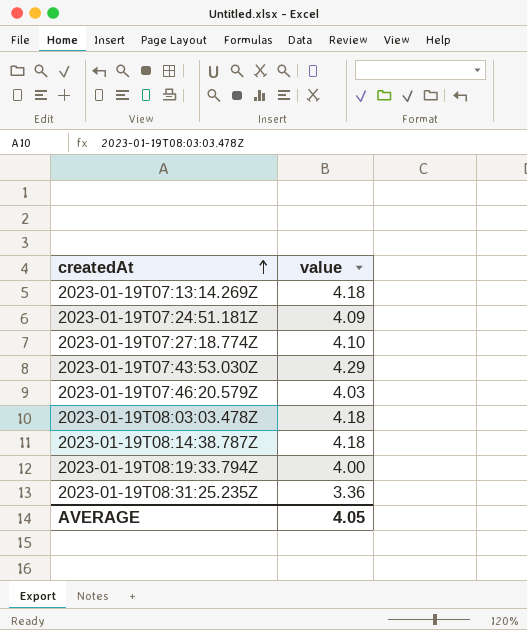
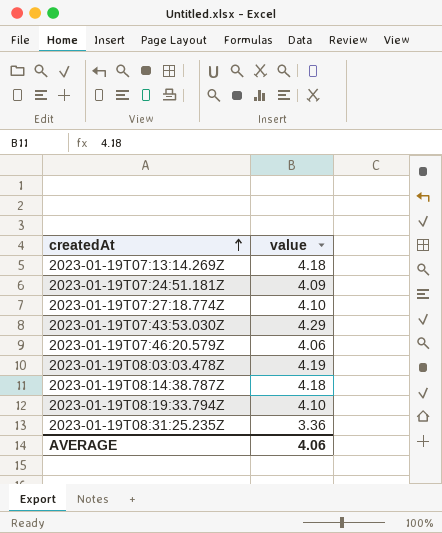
2023-01-19T07:46:20.579Z | value: 4.03 -> 4.06
2023-01-19T08:03:03.478Z | value: 4.18 -> 4.19
2023-01-19T08:19:33.794Z | value: 4.00 -> 4.10
AVERAGE | value: 4.05 -> 4.06

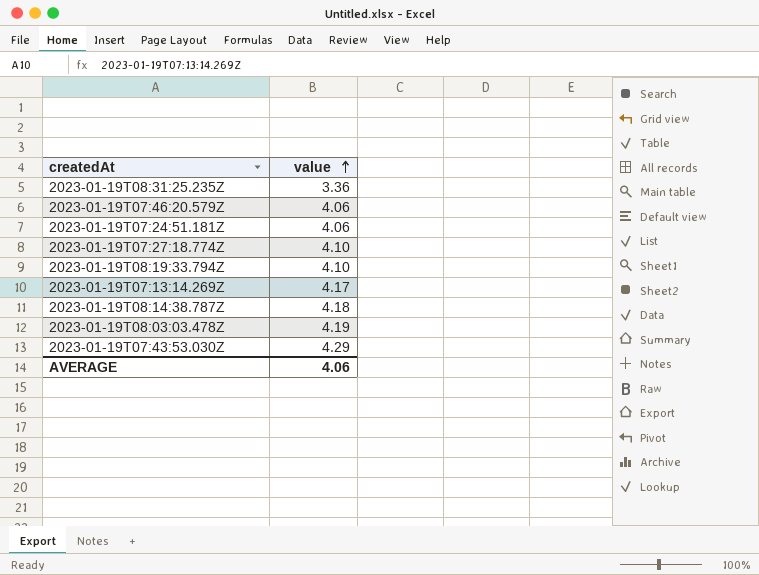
row order: createdAt ascending -> value ascending
2023-01-19T07:24:51.181Z | value: 4.09 -> 4.06
2023-01-19T07:13:14.269Z | value: 4.18 -> 4.17

